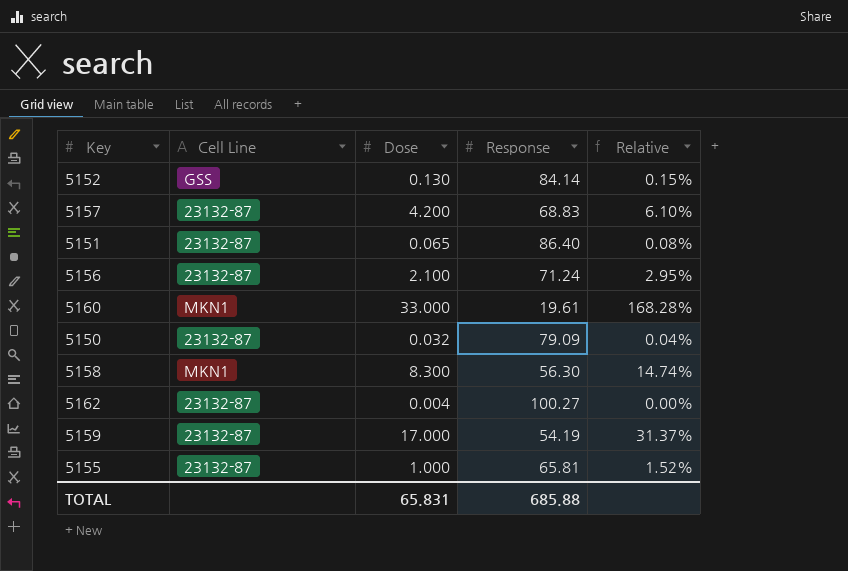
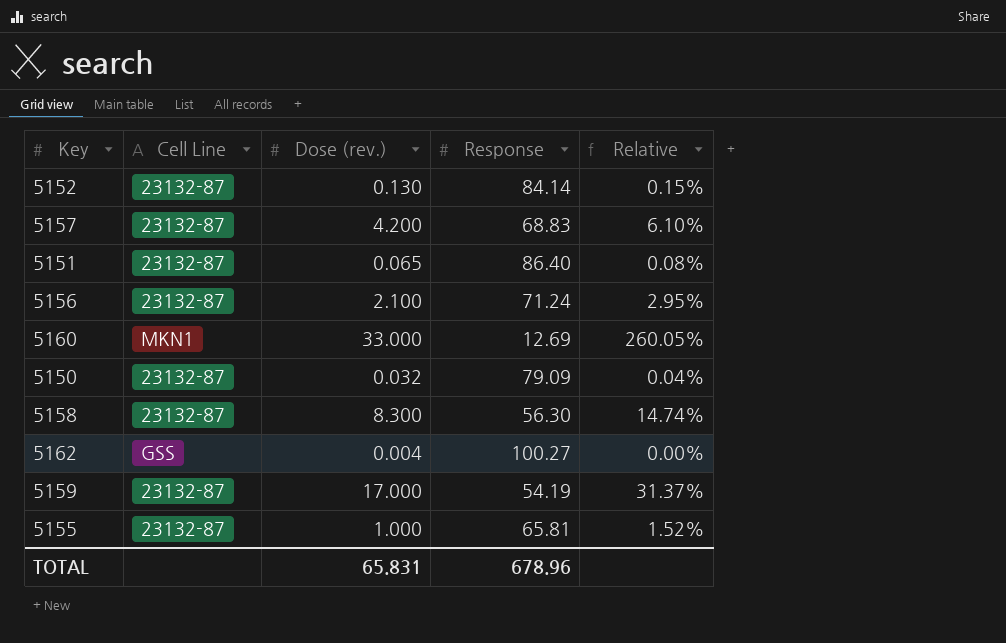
column name: Dose -> Dose (rev.)
5152 | Cell Line: GSS -> 23132-87
5160 | Response: 19.61 -> 12.69
5160 | Relative: 168.28% -> 260.05%
5158 | Cell Line: MKN1 -> 23132-87
5162 | Cell Line: 23132-87 -> GSS
TOTAL | Response: 685.88 -> 678.96

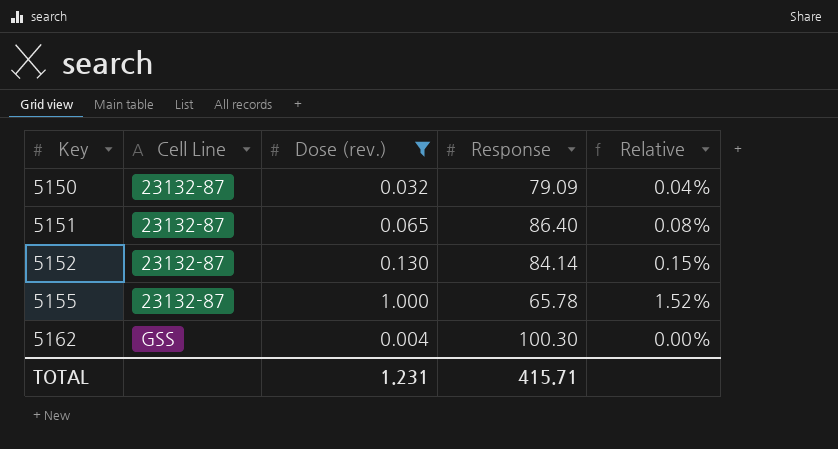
filter: none -> Dose (rev.) <= 1.000
row order: none -> Key ascending
5155 | Response: 65.81 -> 65.78
5162 | Response: 100.27 -> 100.30
TOTAL | Dose (rev.): 65.831 -> 1.231
TOTAL | Response: 678.96 -> 415.71

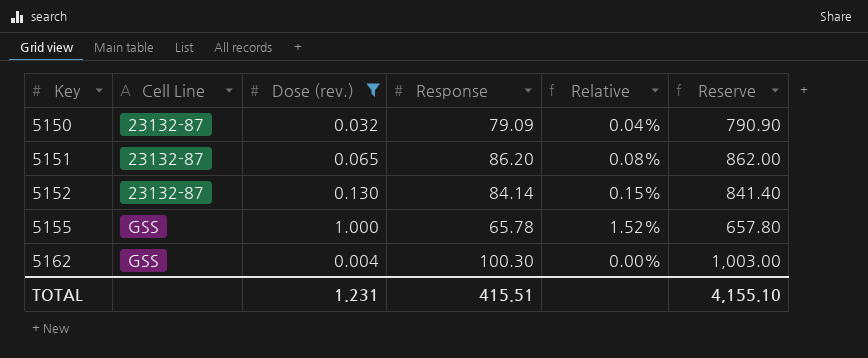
column Reserve | formula: none -> [Response] * 10
5151 | Response: 86.40 -> 86.20
5155 | Cell Line: 23132-87 -> GSS
TOTAL | Response: 415.71 -> 415.51

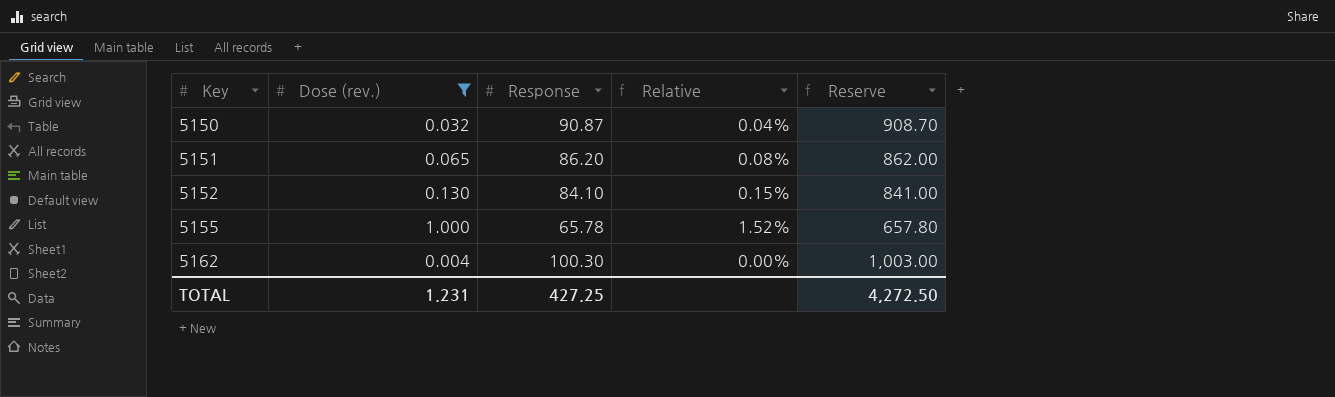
column Cell Line | position: 2 -> none
5150 | Response: 79.09 -> 90.87
5150 | Reserve: 790.90 -> 908.70
5152 | Response: 84.14 -> 84.10
5152 | Reserve: 841.40 -> 841.00
TOTAL | Response: 415.51 -> 427.25
TOTAL | Reserve: 4,155.10 -> 4,272.50

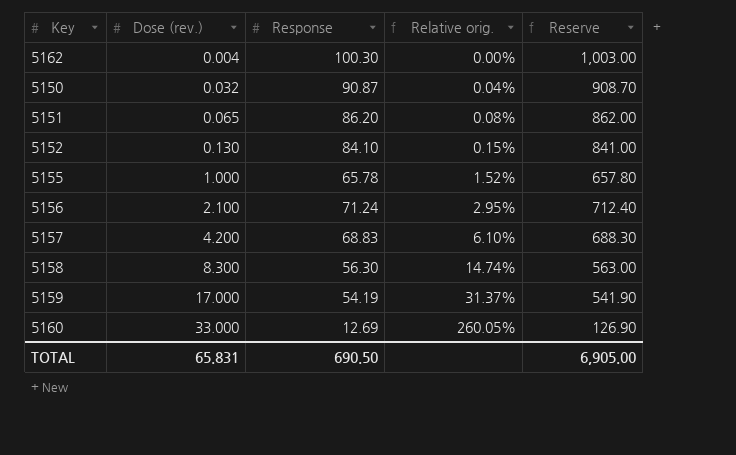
filter: Dose (rev.) <= 1.000 -> none
row order: Key ascending -> Dose (rev.) ascending
column name: Relative -> Relative orig.
TOTAL | Dose (rev.): 1.231 -> 65.831
TOTAL | Response: 427.25 -> 690.50
TOTAL | Reserve: 4,272.50 -> 6,905.00

